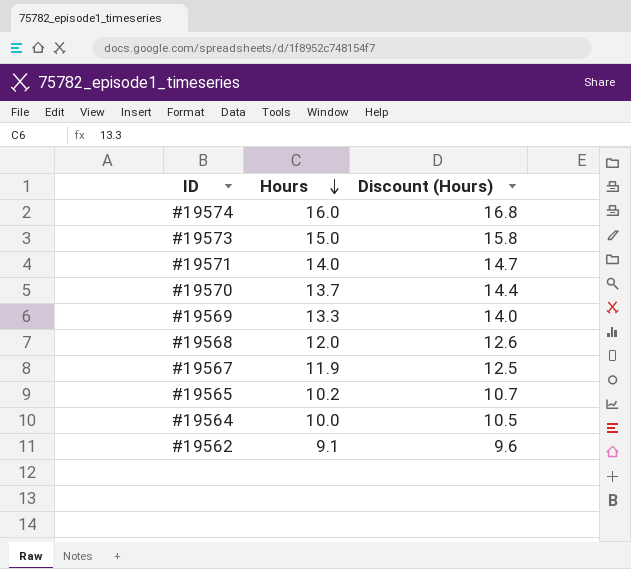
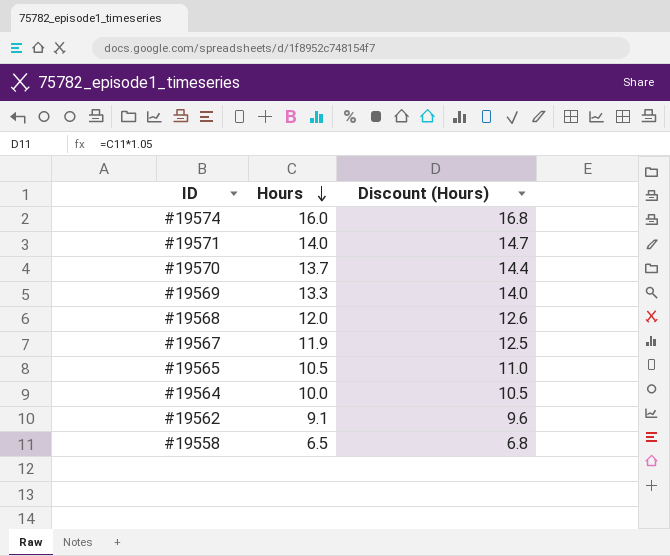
row #19573: 15.0 | 15.8 -> none
#19565 | Hours: 10.2 -> 10.5
#19565 | Discount (Hours): 10.7 -> 11.0
row #19558: none -> 6.5 | 6.8

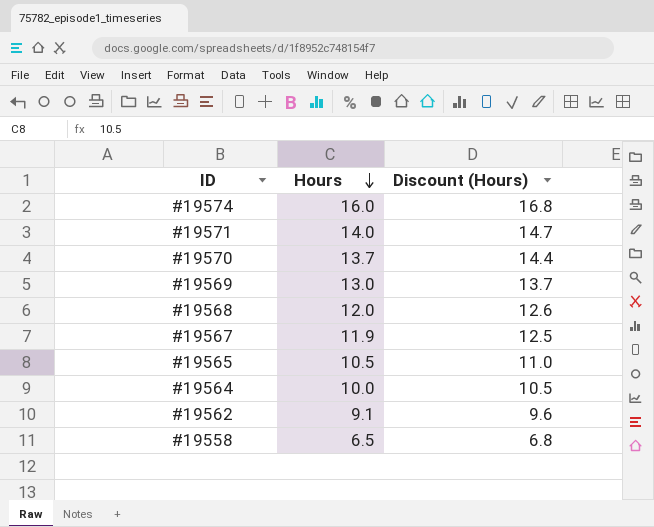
#19569 | Hours: 13.3 -> 13.0
#19569 | Discount (Hours): 14.0 -> 13.7

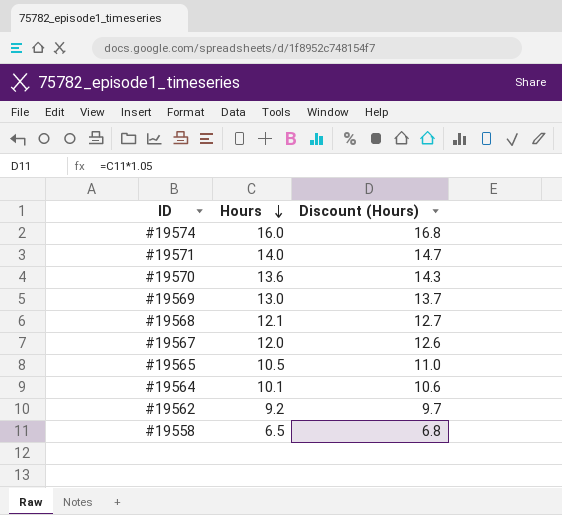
#19570 | Hours: 13.7 -> 13.6
#19570 | Discount (Hours): 14.4 -> 14.3
#19568 | Hours: 12.0 -> 12.1
#19568 | Discount (Hours): 12.6 -> 12.7
#19567 | Hours: 11.9 -> 12.0
#19567 | Discount (Hours): 12.5 -> 12.6
#19564 | Hours: 10.0 -> 10.1
#19564 | Discount (Hours): 10.5 -> 10.6
#19562 | Hours: 9.1 -> 9.2
#19562 | Discount (Hours): 9.6 -> 9.7

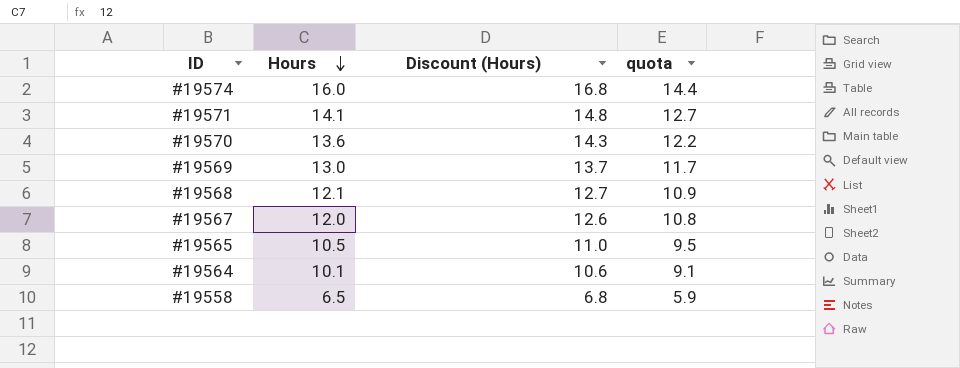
column quota | formula: none -> [Hours] * 0.9
row #19562: 9.2 | 9.7 -> none
#19571 | Hours: 14.0 -> 14.1
#19571 | Discount (Hours): 14.7 -> 14.8

